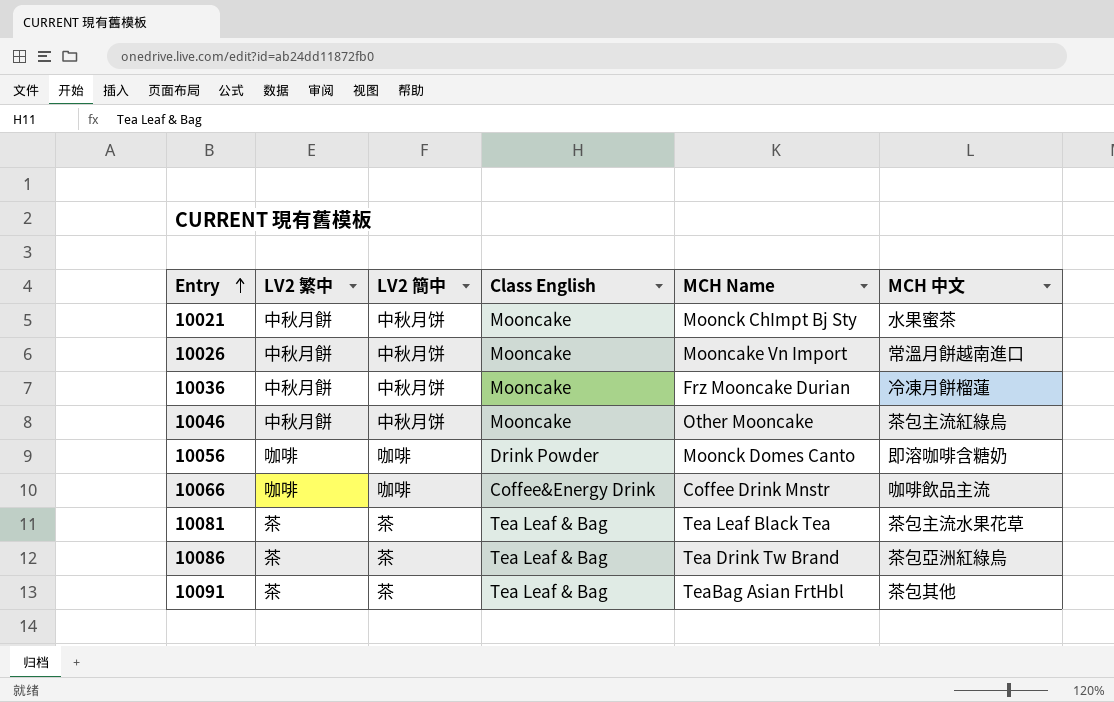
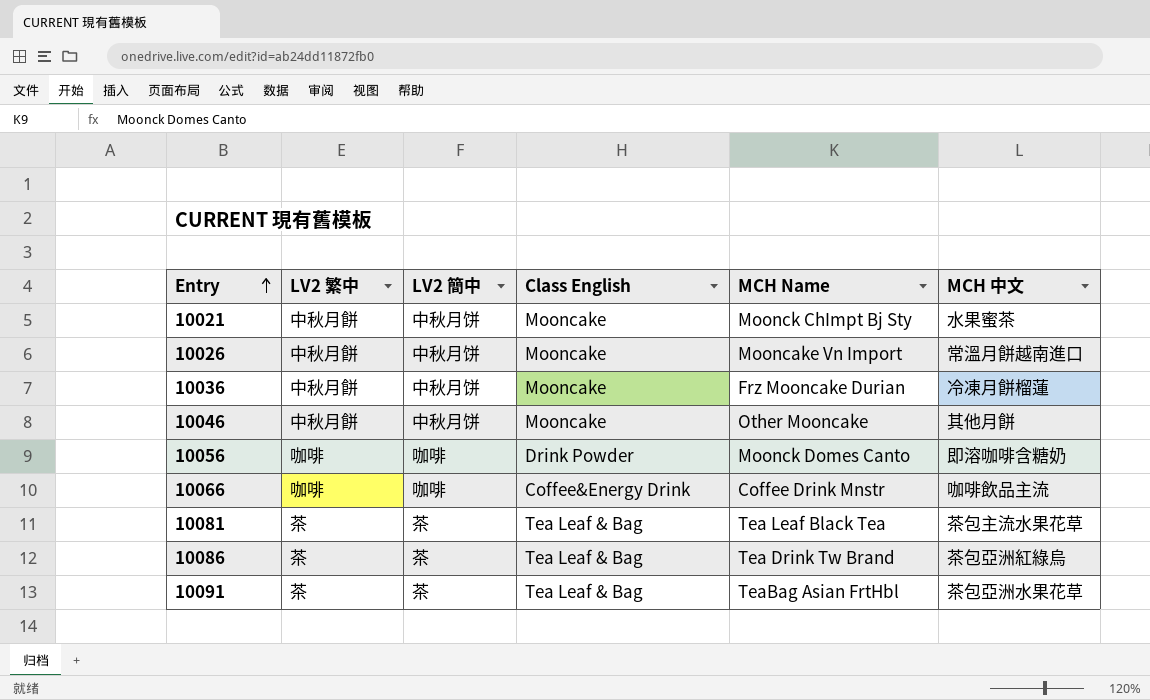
10046 | MCH 中文: 茶包主流紅綠烏 -> 其他月餅
10091 | MCH 中文: 茶包其他 -> 茶包亞洲水果花草

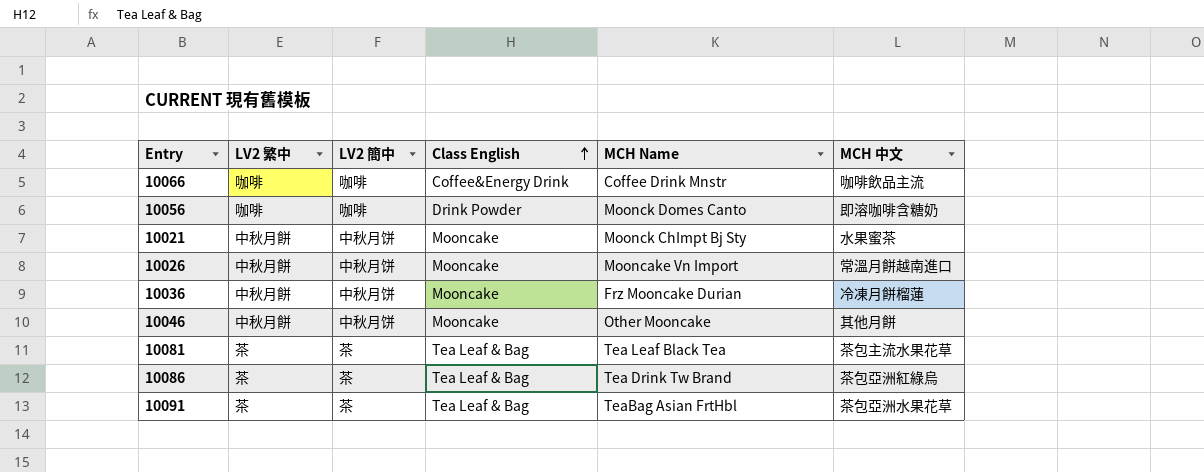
row order: Entry ascending -> Class English ascending

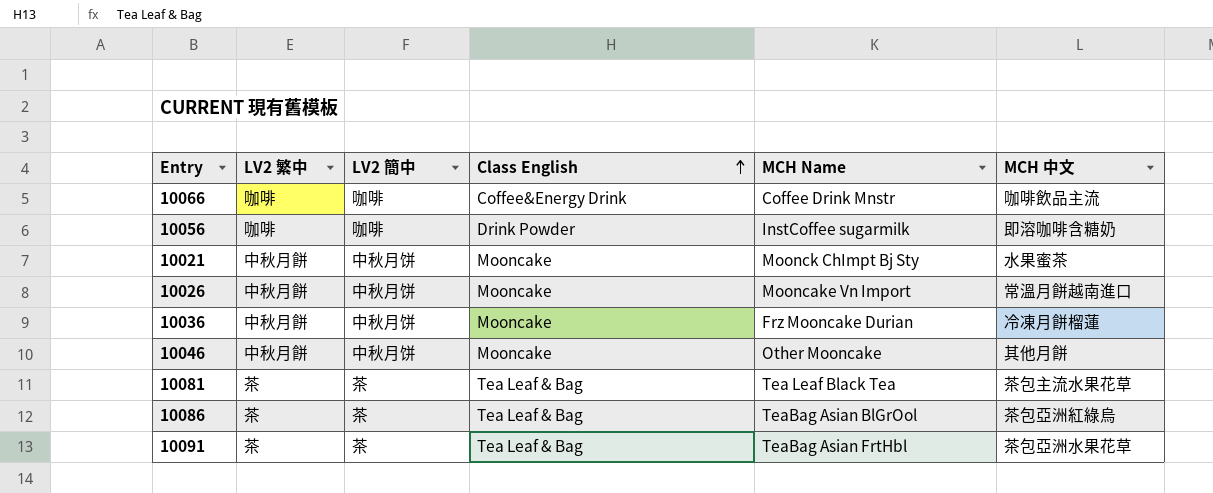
10056 | MCH Name: Moonck Domes Canto -> InstCoffee sugarmilk
10086 | MCH Name: Tea Drink Tw Brand -> TeaBag Asian BlGrOol

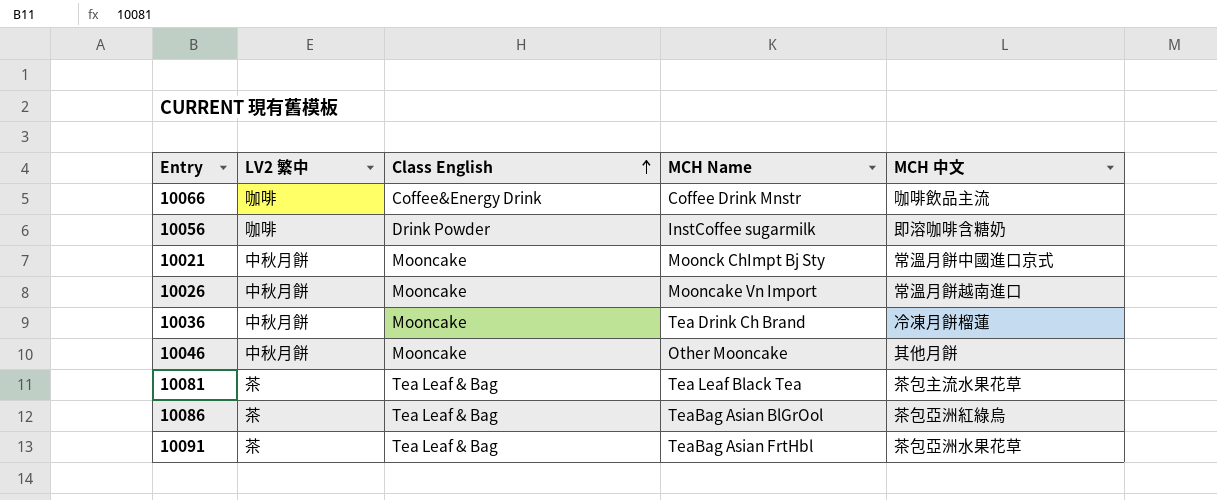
column LV2 簡中 | position: 3 -> none
10021 | MCH 中文: 水果蜜茶 -> 常溫月餅中國進口京式
10036 | MCH Name: Frz Mooncake Durian -> Tea Drink Ch Brand

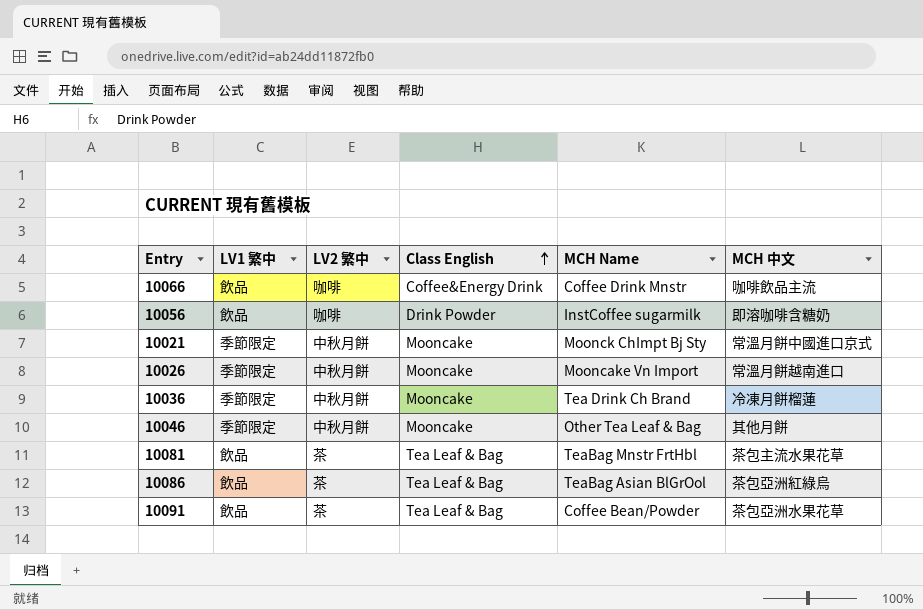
column LV1 繁中 | position: none -> 2
10046 | MCH Name: Other Mooncake -> Other Tea Leaf & Bag
10081 | MCH Name: Tea Leaf Black Tea -> TeaBag Mnstr FrtHbl
10091 | MCH Name: TeaBag Asian FrtHbl -> Coffee Bean/Powder

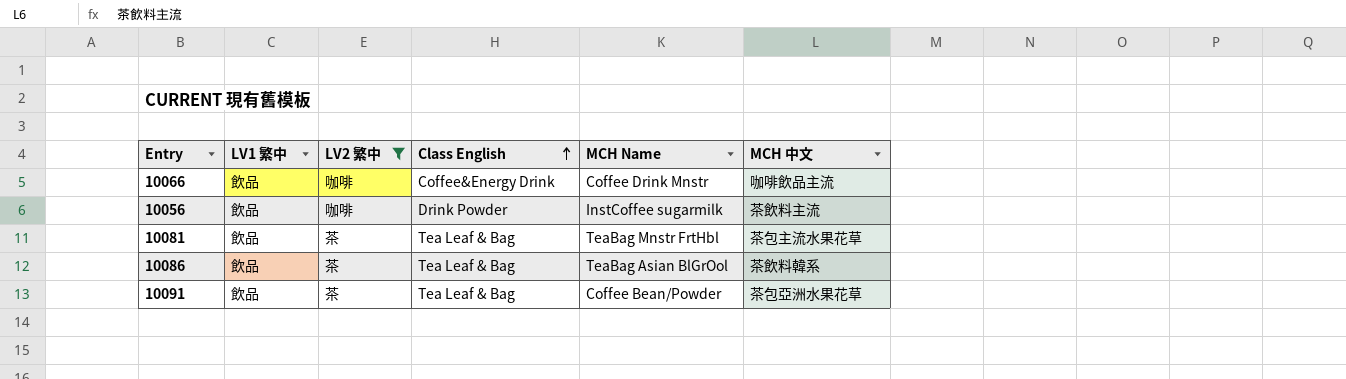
filter: none -> LV2 繁中 != 中秋月餅
10056 | MCH 中文: 即溶咖啡含糖奶 -> 茶飲料主流
10086 | MCH 中文: 茶包亞洲紅綠烏 -> 茶飲料韓系

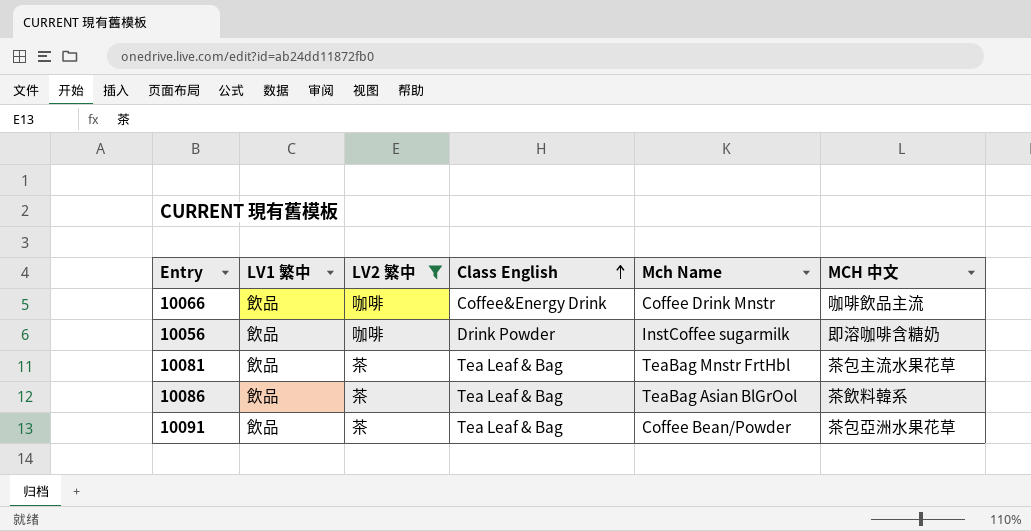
column name: MCH Name -> Mch Name
10056 | MCH 中文: 茶飲料主流 -> 即溶咖啡含糖奶

